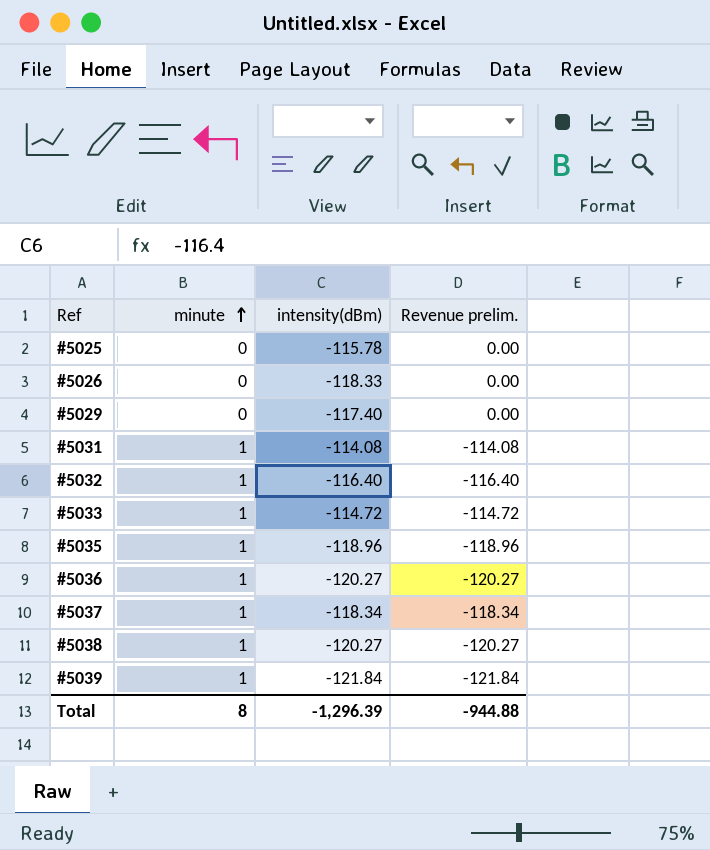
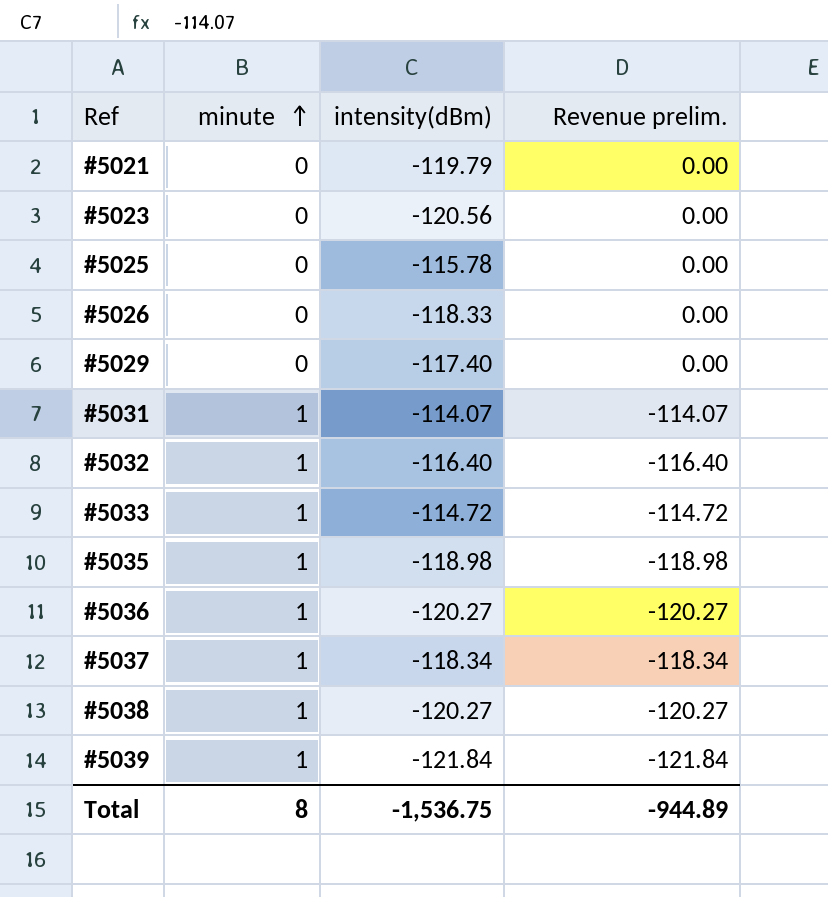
row #5021: none -> 0 | -119.79 | 0.00
row #5023: none -> 0 | -120.56 | 0.00
#5031 | intensity(dBm): -114.08 -> -114.07
#5031 | Revenue prelim.: -114.08 -> -114.07
#5035 | intensity(dBm): -118.96 -> -118.98
#5035 | Revenue prelim.: -118.96 -> -118.98
Total | intensity(dBm): -1,296.39 -> -1,536.75
Total | Revenue prelim.: -944.88 -> -944.89

